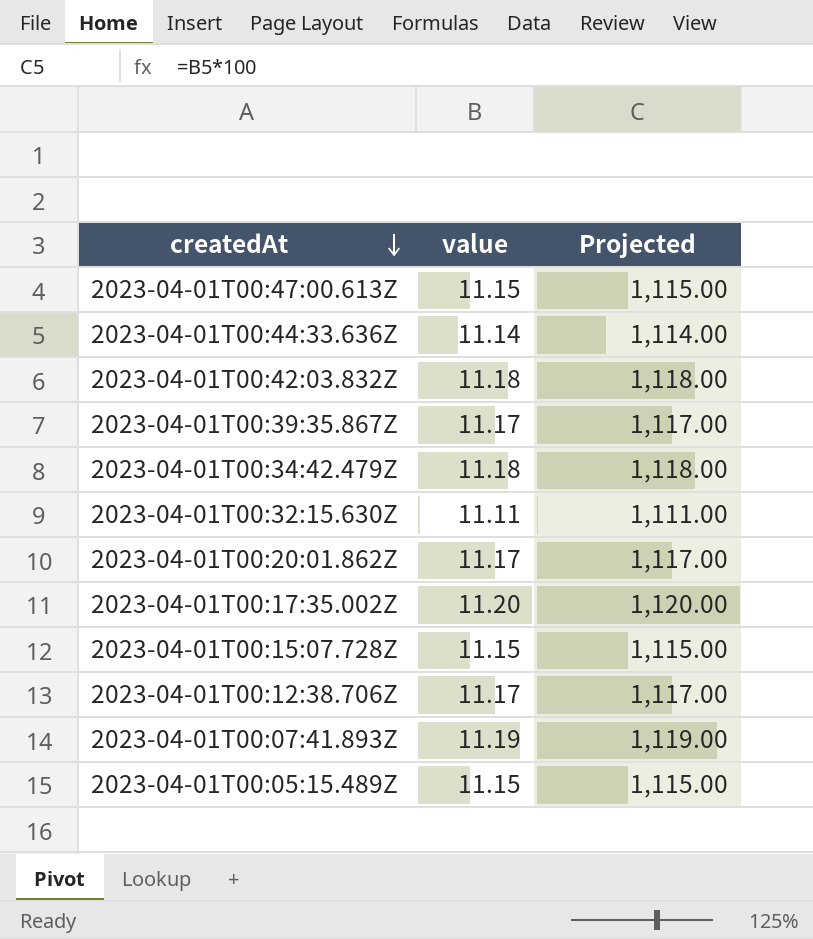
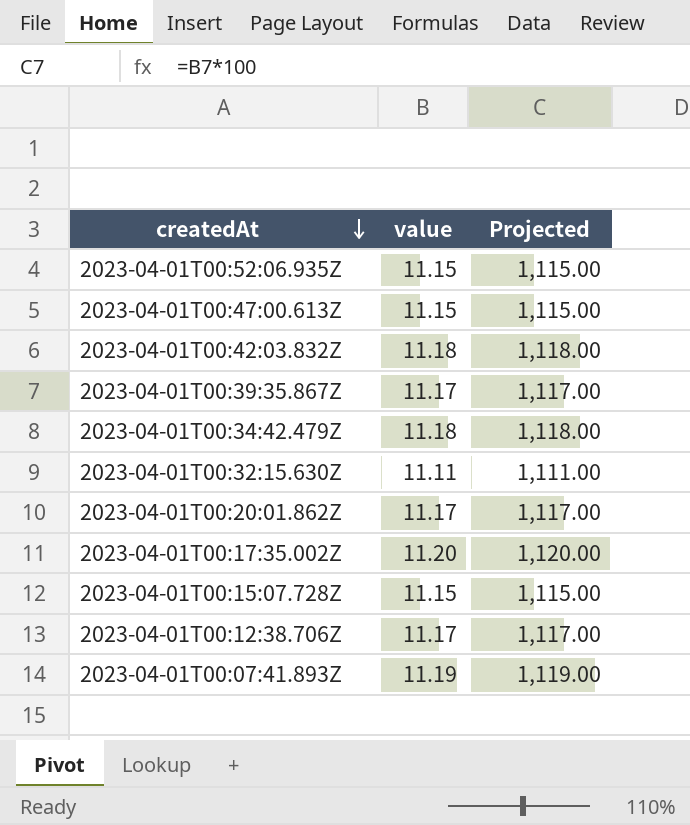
row 2023-04-01T00:44:33.636Z: 11.14 | 1,114.00 -> none
row 2023-04-01T00:05:15.489Z: 11.15 | 1,115.00 -> none
row 2023-04-01T00:52:06.935Z: none -> 11.15 | 1,115.00

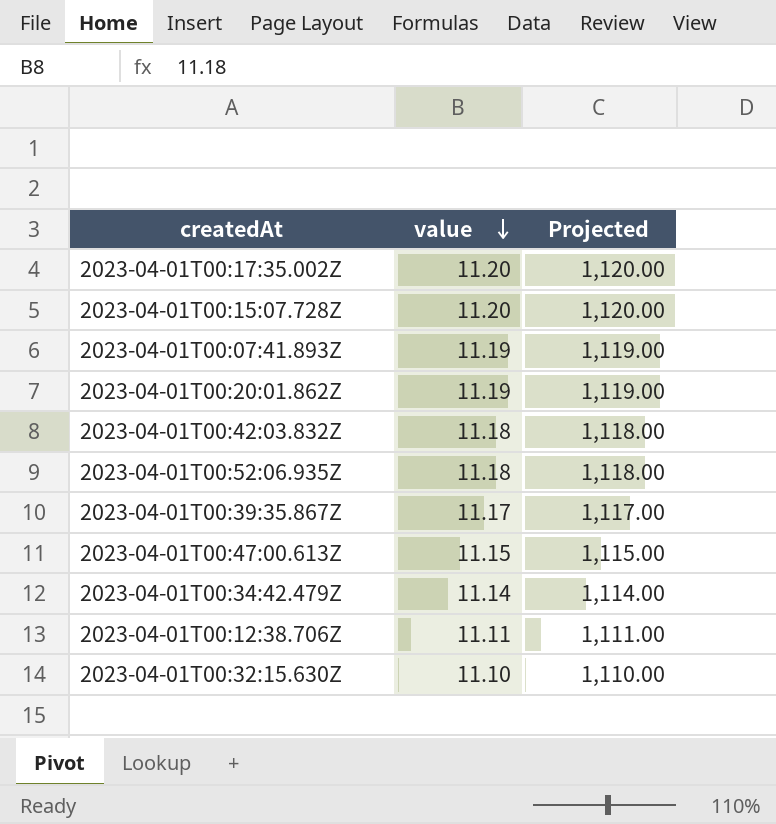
row order: createdAt descending -> value descending
2023-04-01T00:15:07.728Z | value: 11.15 -> 11.20
2023-04-01T00:15:07.728Z | Projected: 1,115.00 -> 1,120.00
2023-04-01T00:20:01.862Z | value: 11.17 -> 11.19
2023-04-01T00:20:01.862Z | Projected: 1,117.00 -> 1,119.00
2023-04-01T00:52:06.935Z | value: 11.15 -> 11.18
2023-04-01T00:52:06.935Z | Projected: 1,115.00 -> 1,118.00
2023-04-01T00:34:42.479Z | value: 11.18 -> 11.14
2023-04-01T00:34:42.479Z | Projected: 1,118.00 -> 1,114.00
2023-04-01T00:12:38.706Z | value: 11.17 -> 11.11
2023-04-01T00:12:38.706Z | Projected: 1,117.00 -> 1,111.00
2023-04-01T00:32:15.630Z | value: 11.11 -> 11.10
2023-04-01T00:32:15.630Z | Projected: 1,111.00 -> 1,110.00

